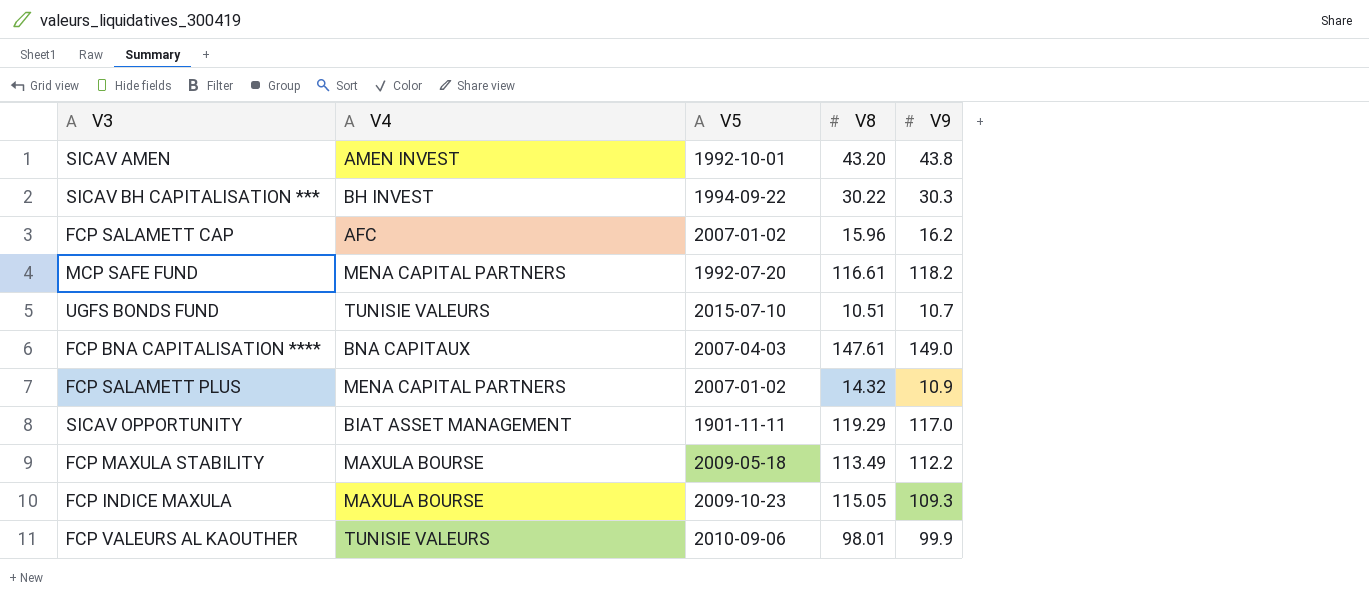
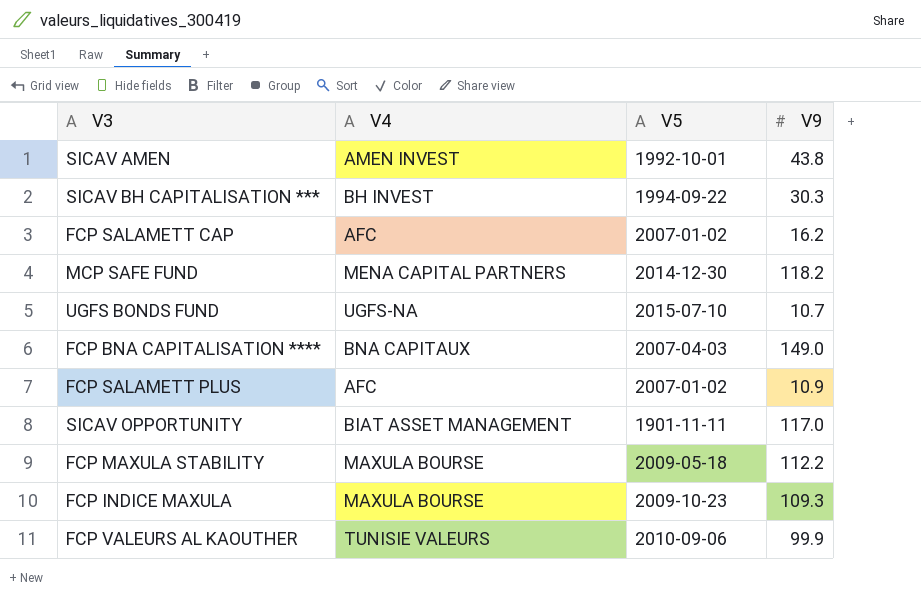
column V8 | position: 4 -> none
MCP SAFE FUND | V5: 1992-07-20 -> 2014-12-30
UGFS BONDS FUND | V4: TUNISIE VALEURS -> UGFS-NA
FCP SALAMETT PLUS | V4: MENA CAPITAL PARTNERS -> AFC

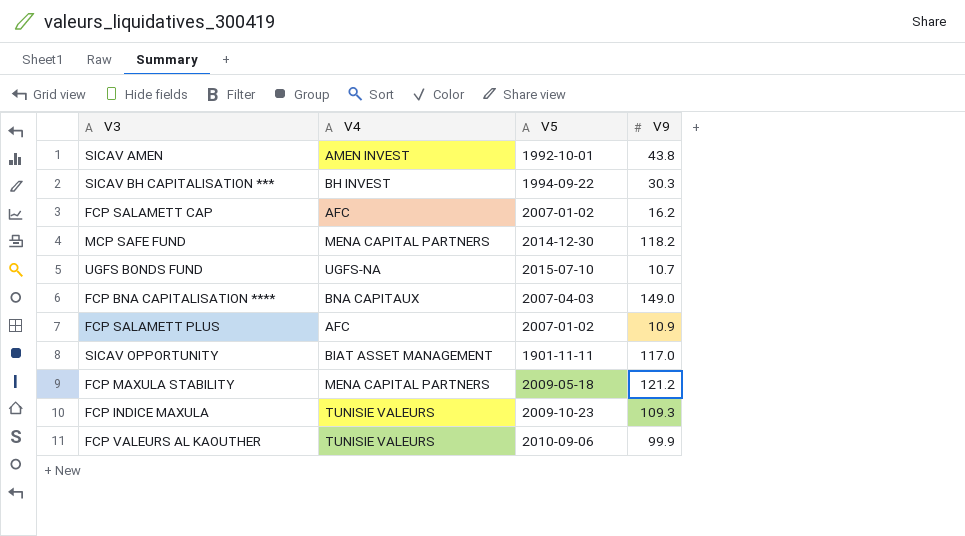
FCP MAXULA STABILITY | V4: MAXULA BOURSE -> MENA CAPITAL PARTNERS
FCP MAXULA STABILITY | V9: 112.2 -> 121.2
FCP INDICE MAXULA | V4: MAXULA BOURSE -> TUNISIE VALEURS

